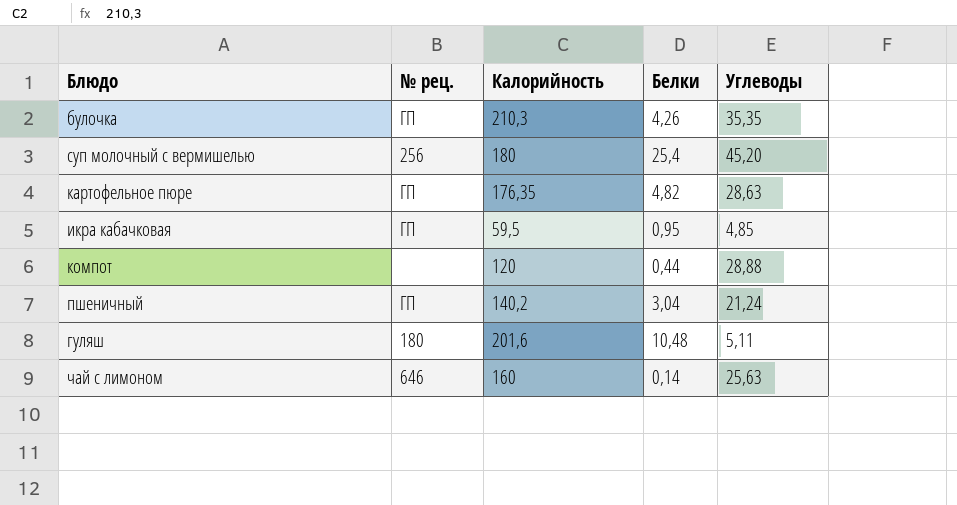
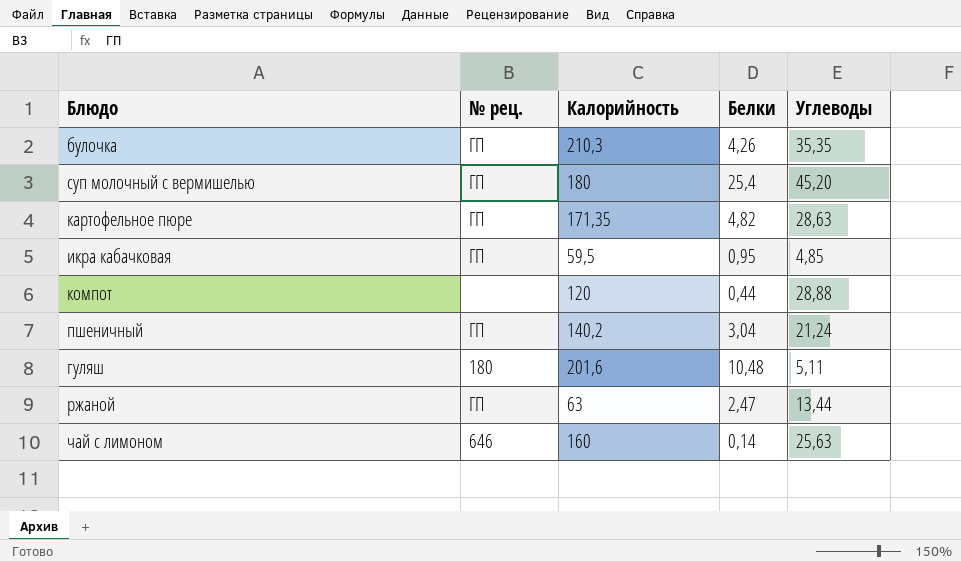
суп молочный с вермишелью | № рец.: 256 -> ГП
картофельное пюре | Калорийность: 176,35 -> 171,35
row ржаной: none -> ГП | 63 | 2,47 | 13,44

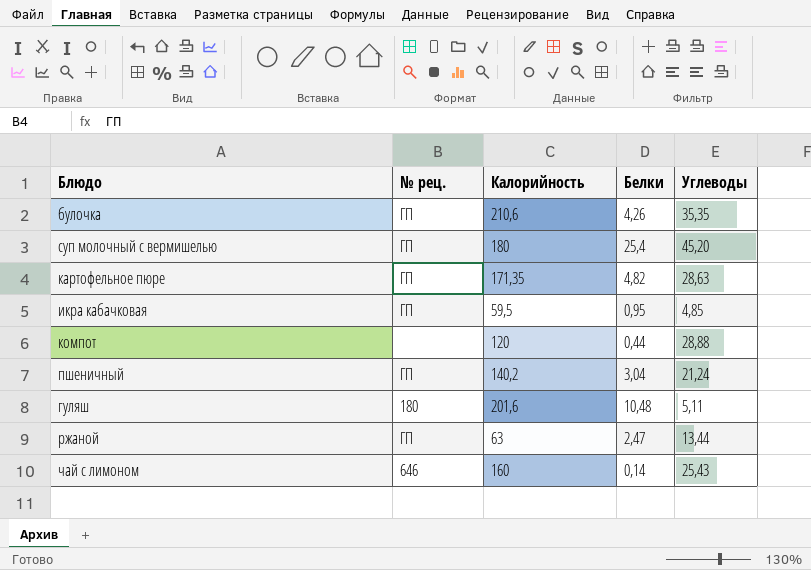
булочка | Калорийность: 210,3 -> 210,6
чай с лимоном | Углеводы: 25,63 -> 25,43

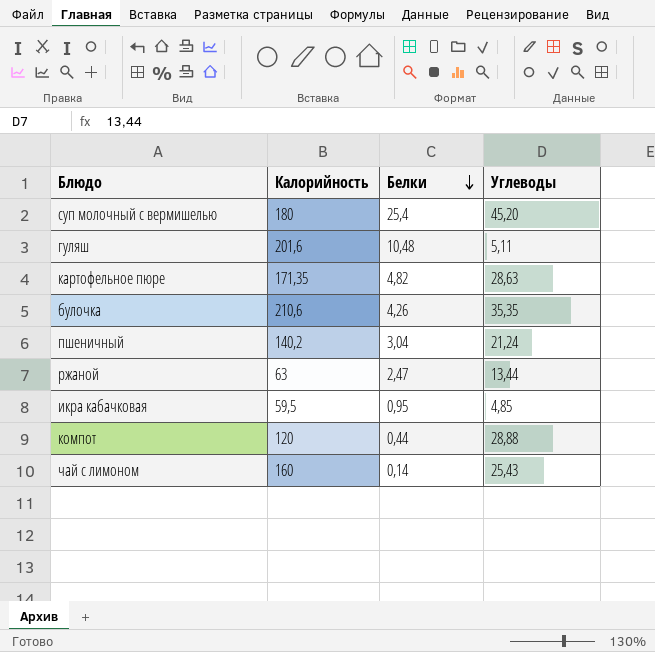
row order: none -> Белки descending
column № рец. | position: 2 -> none

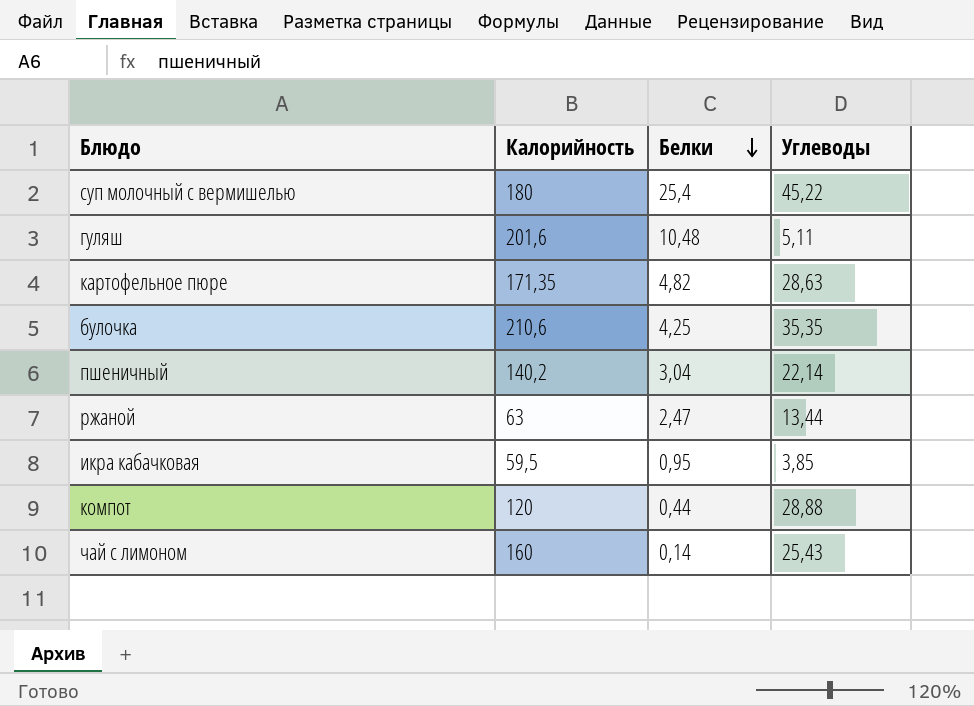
суп молочный с вермишелью | Углеводы: 45,20 -> 45,22
булочка | Белки: 4,26 -> 4,25
пшеничный | Углеводы: 21,24 -> 22,14
икра кабачковая | Углеводы: 4,85 -> 3,85

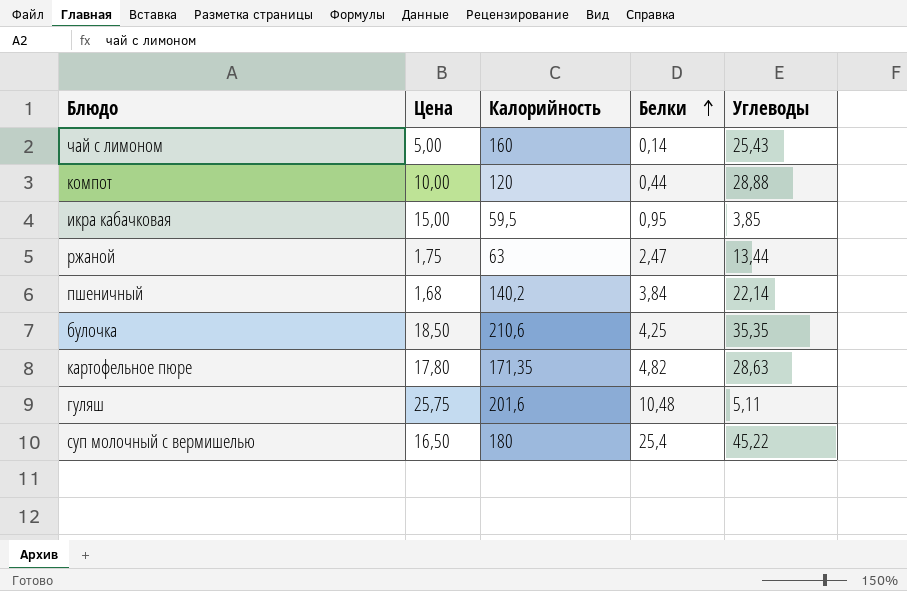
row order: Белки descending -> Белки ascending
column Цена | position: none -> 2
пшеничный | Белки: 3,04 -> 3,84

